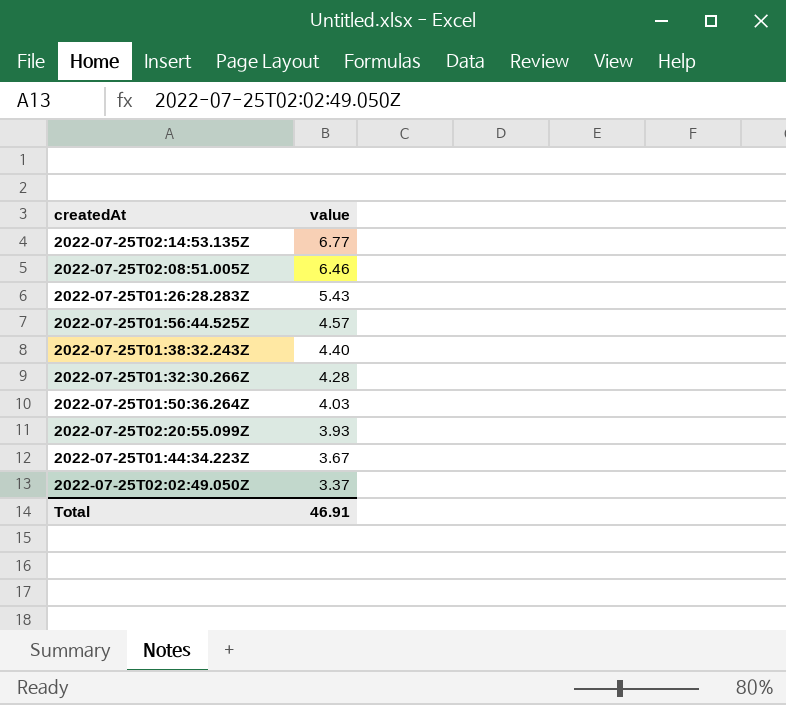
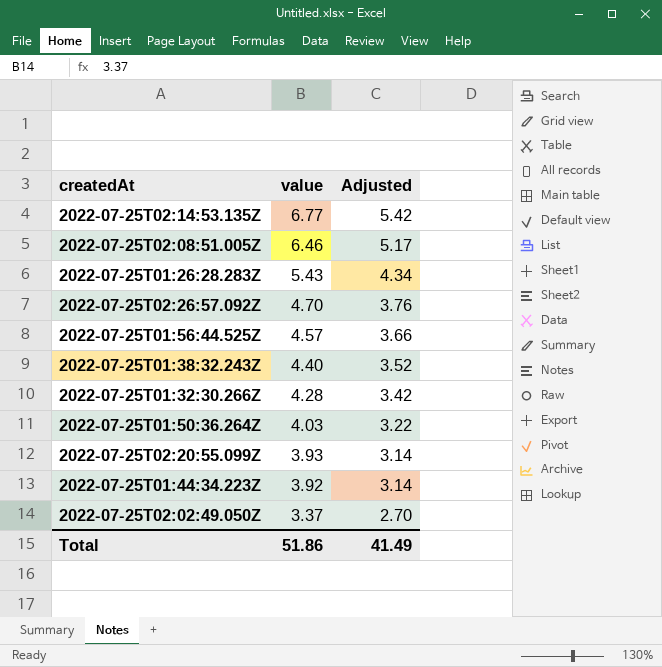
column Adjusted | formula: none -> [value] * 0.8
row 2022-07-25T02:26:57.092Z: none -> 4.70 | 3.76
2022-07-25T01:44:34.223Z | value: 3.67 -> 3.92
Total | value: 46.91 -> 51.86

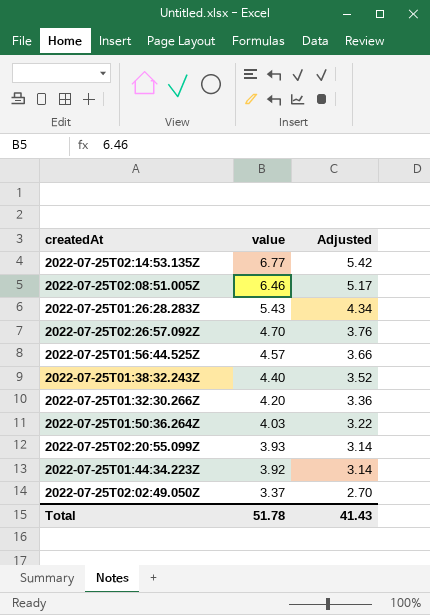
2022-07-25T01:32:30.266Z | value: 4.28 -> 4.20
2022-07-25T01:32:30.266Z | Adjusted: 3.42 -> 3.36
Total | value: 51.86 -> 51.78
Total | Adjusted: 41.49 -> 41.43

